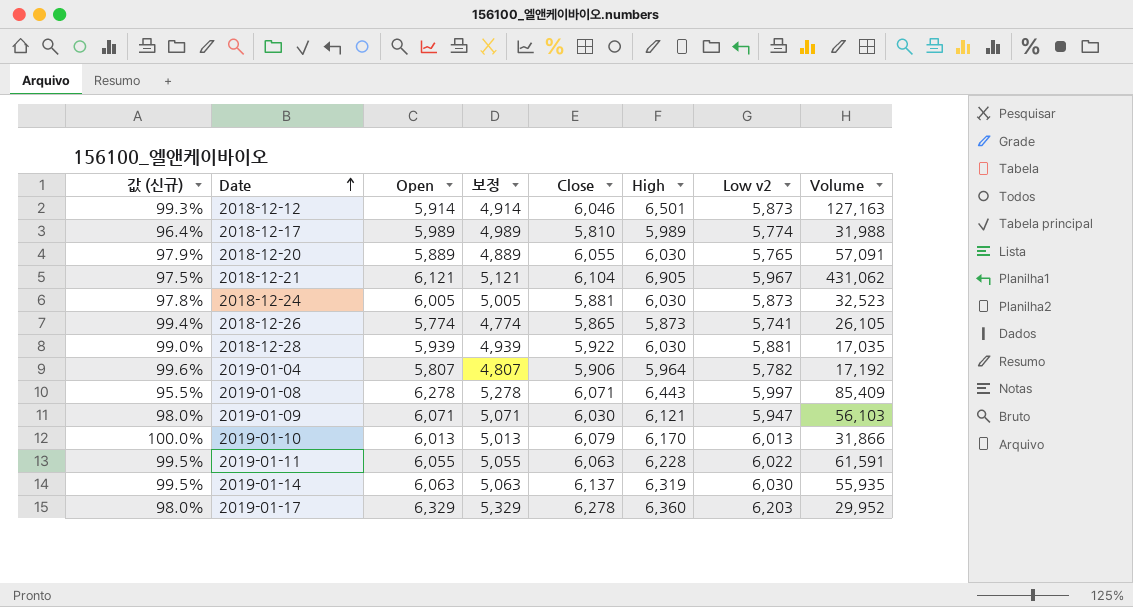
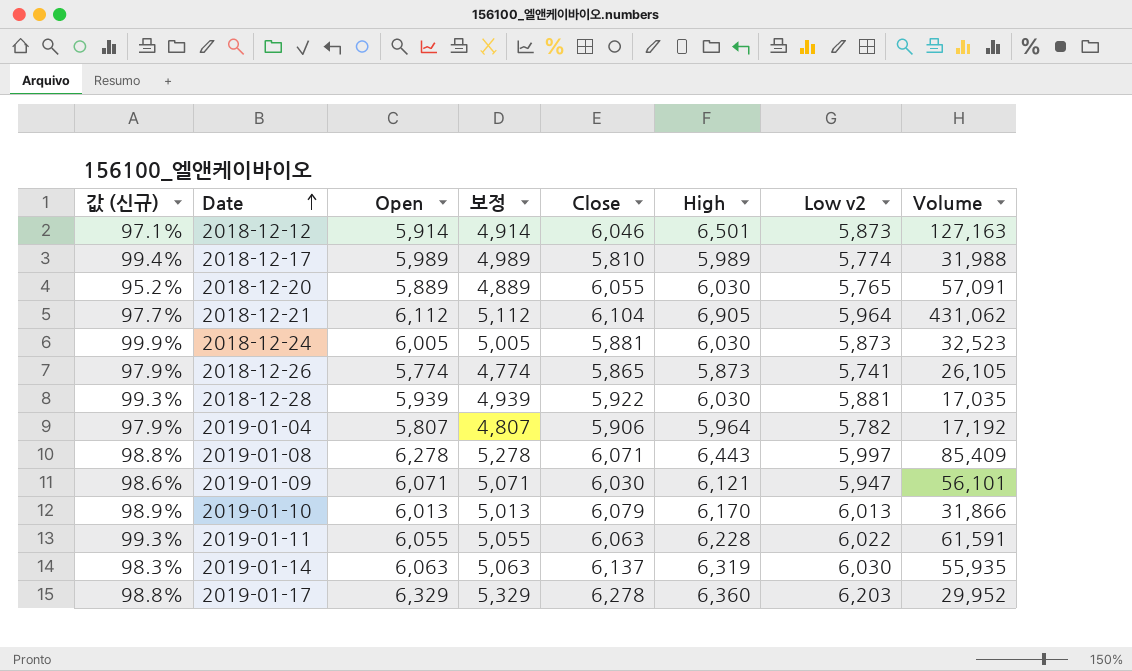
column 값 (신규) | formula: [Low v2] / [Open] -> [Low v2] / [Close]
2018-12-21 | Open: 6,121 -> 6,112
2018-12-21 | 보정: 5,121 -> 5,112
2018-12-21 | Low v2: 5,967 -> 5,964
2019-01-09 | Volume: 56,103 -> 56,101

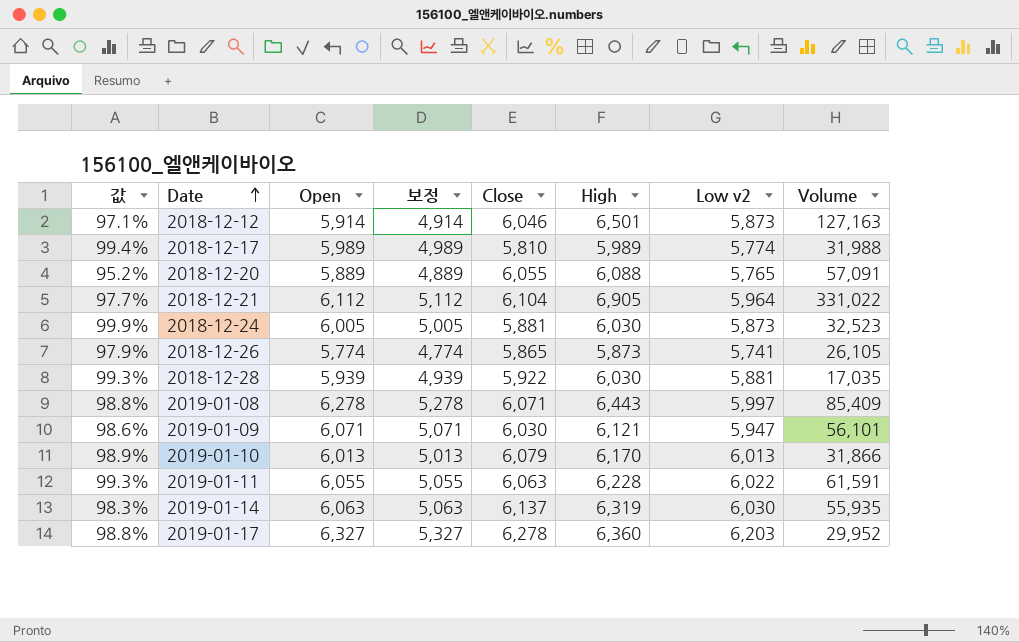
column name: 값 (신규) -> 값
row 2019-01-04: 97.9% | 5,807 | 4,807 | 5,906 | 5,964 | 5,782 | 17,192 -> none
2018-12-20 | High: 6,030 -> 6,088
2018-12-21 | Volume: 431,062 -> 331,022
2019-01-17 | Open: 6,329 -> 6,327
2019-01-17 | 보정: 5,329 -> 5,327

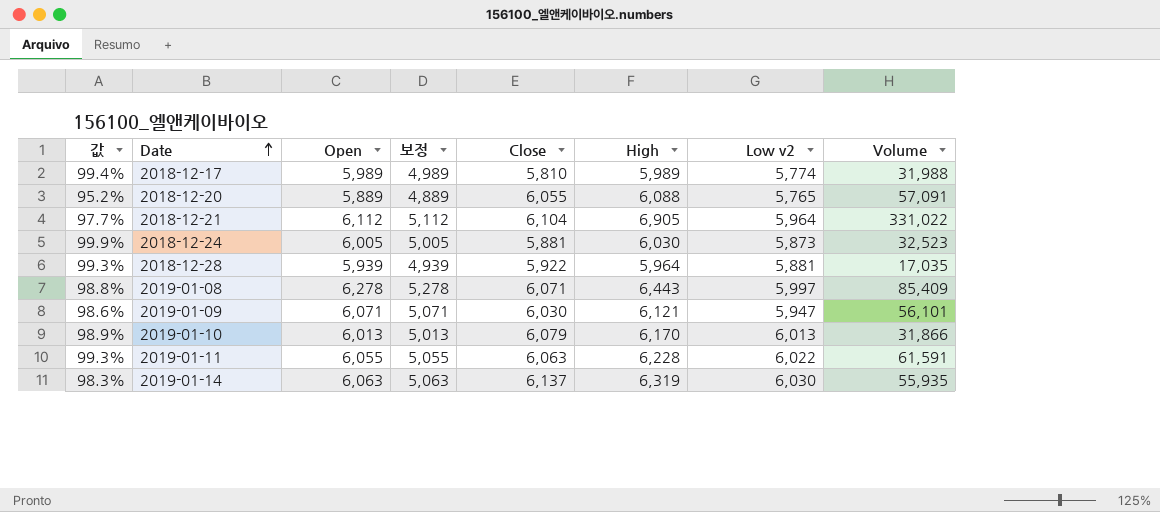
row 2018-12-12: 97.1% | 5,914 | 4,914 | 6,046 | 6,501 | 5,873 | 127,163 -> none
row 2018-12-26: 97.9% | 5,774 | 4,774 | 5,865 | 5,873 | 5,741 | 26,105 -> none
row 2019-01-17: 98.8% | 6,327 | 5,327 | 6,278 | 6,360 | 6,203 | 29,952 -> none
2018-12-28 | High: 6,030 -> 5,964

